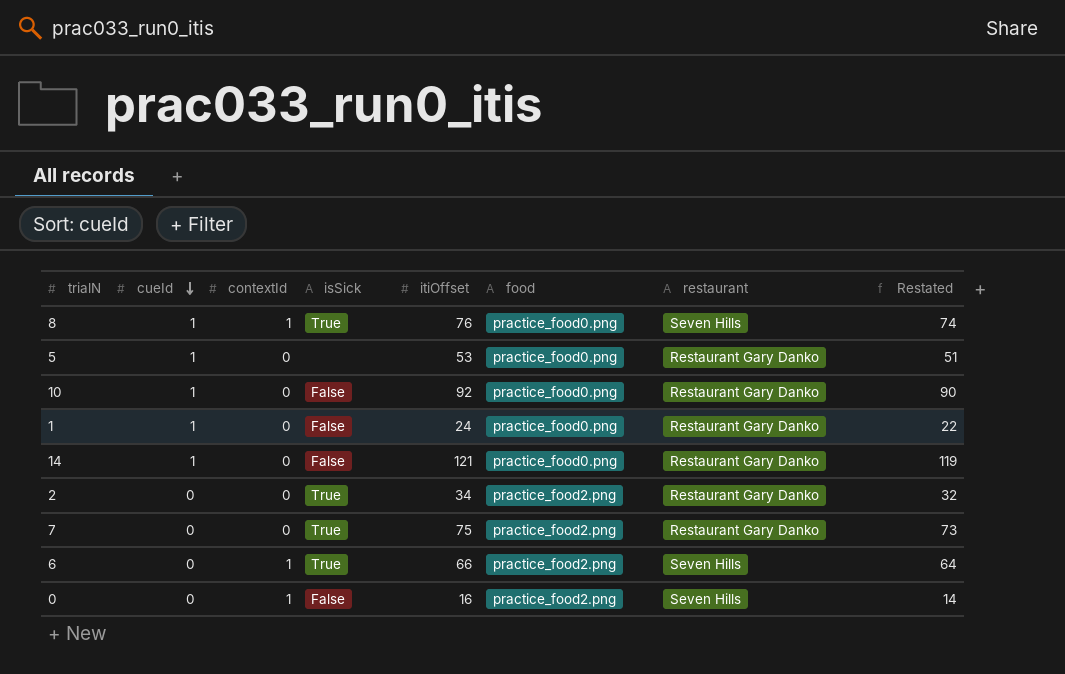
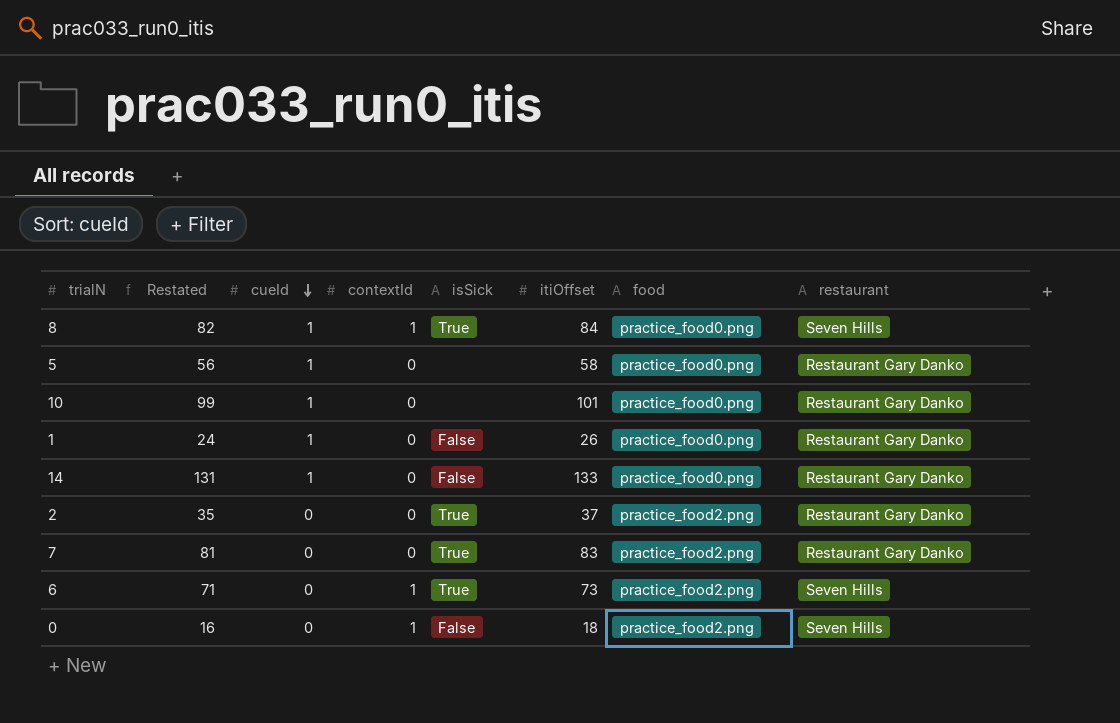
column Restated | position: 8 -> 2
8 | Restated: 74 -> 82
8 | itiOffset: 76 -> 84
5 | Restated: 51 -> 56
5 | itiOffset: 53 -> 58
10 | Restated: 90 -> 99
10 | isSick: False -> none
10 | itiOffset: 92 -> 101
1 | Restated: 22 -> 24
1 | itiOffset: 24 -> 26
14 | Restated: 119 -> 131
14 | itiOffset: 121 -> 133
2 | Restated: 32 -> 35
2 | itiOffset: 34 -> 37
7 | Restated: 73 -> 81
7 | itiOffset: 75 -> 83
6 | Restated: 64 -> 71
6 | itiOffset: 66 -> 73
0 | Restated: 14 -> 16
0 | itiOffset: 16 -> 18

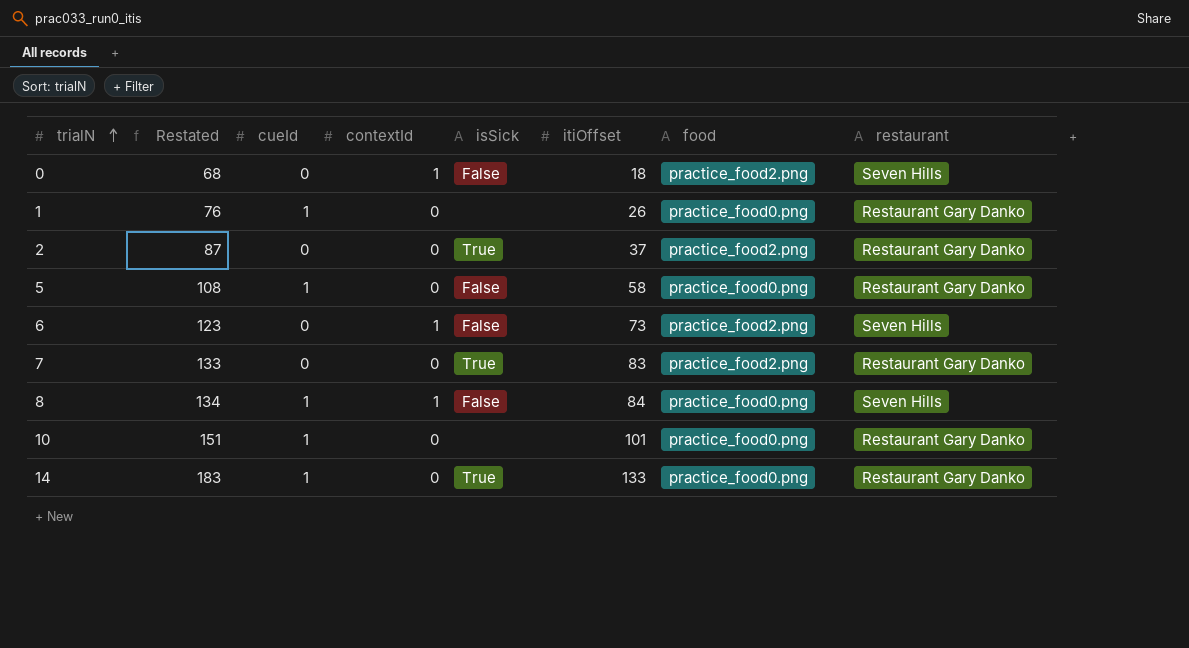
row order: cueId descending -> trialN ascending
column Restated | formula: [itiOffset] - 2 -> [itiOffset] + 50
1 | isSick: False -> none
5 | isSick: none -> False
6 | isSick: True -> False
8 | isSick: True -> False
14 | isSick: False -> True

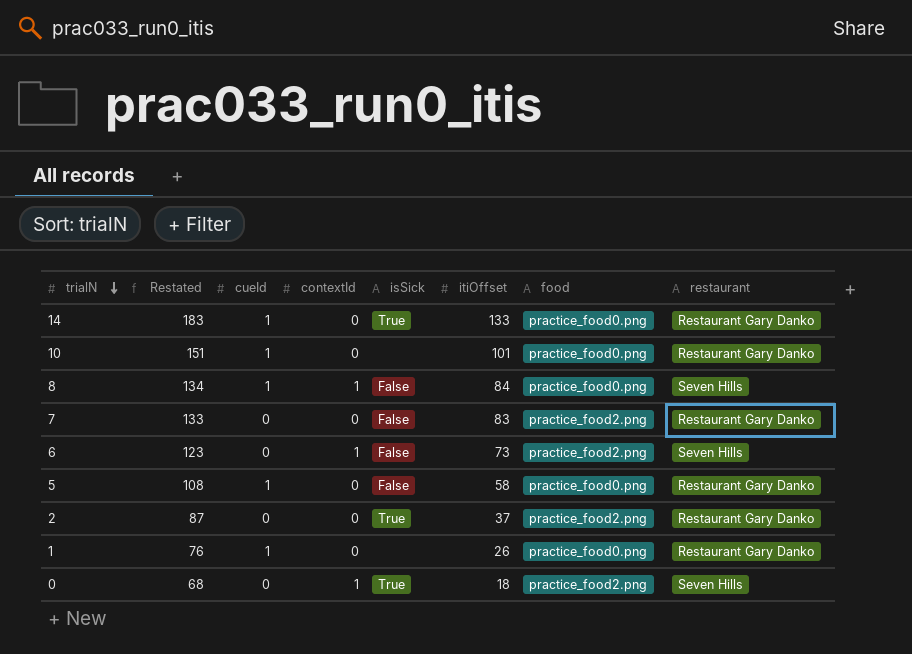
row order: trialN ascending -> trialN descending
7 | isSick: True -> False
0 | isSick: False -> True

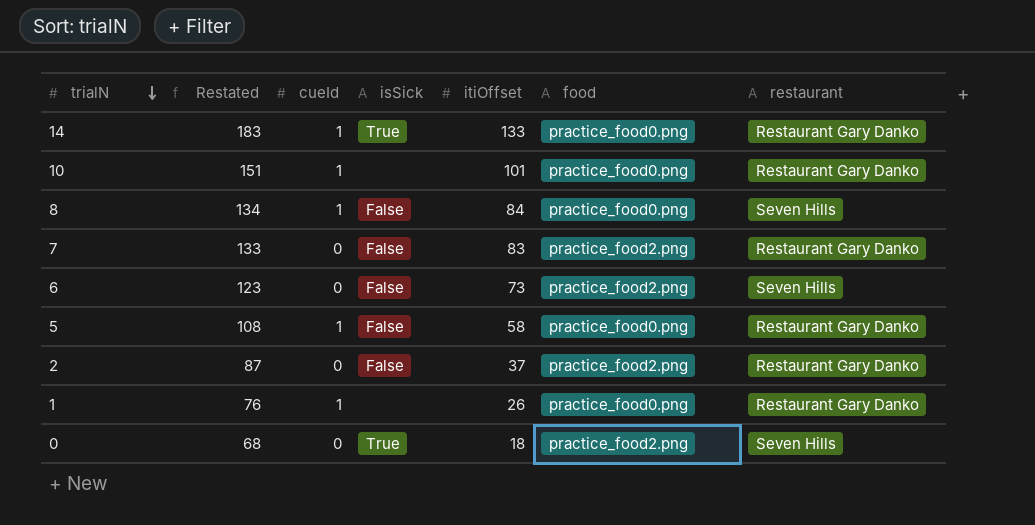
column contextId | position: 4 -> none
2 | isSick: True -> False

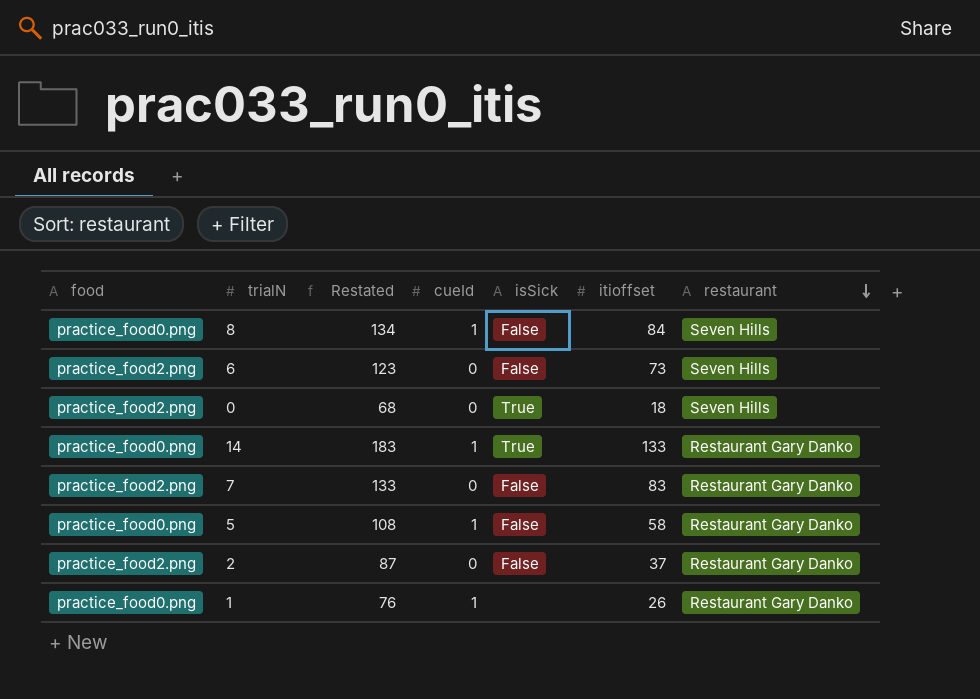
row order: trialN descending -> restaurant descending
column food | position: 6 -> 1
column name: itiOffset -> itioffset
row 10: 151 | 1 | none | 101 | practice_food0.png | Restaurant Gary Danko -> none

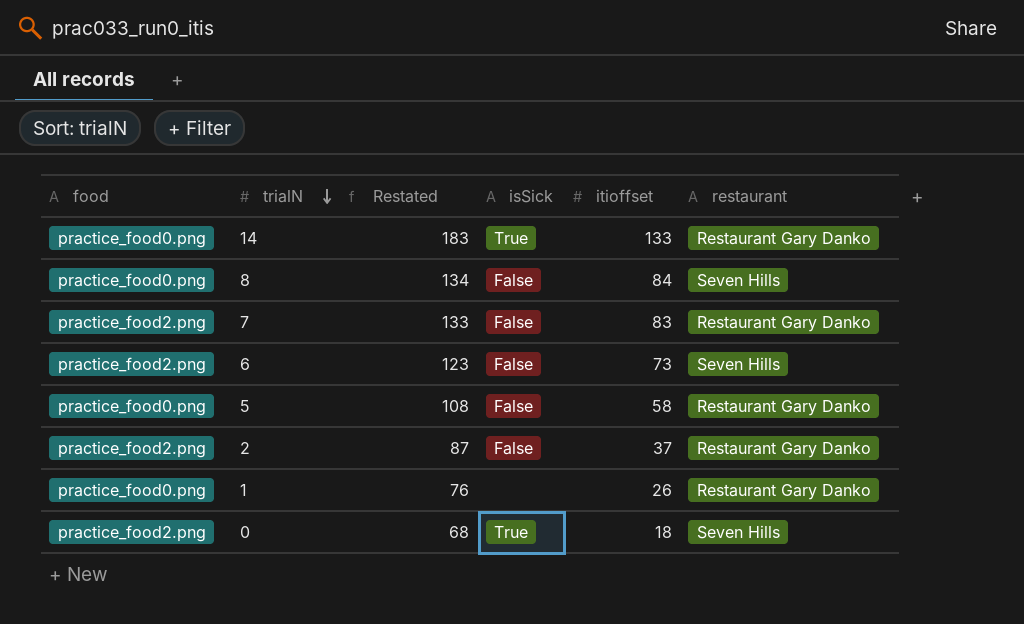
row order: restaurant descending -> trialN descending
column cueId | position: 4 -> none

